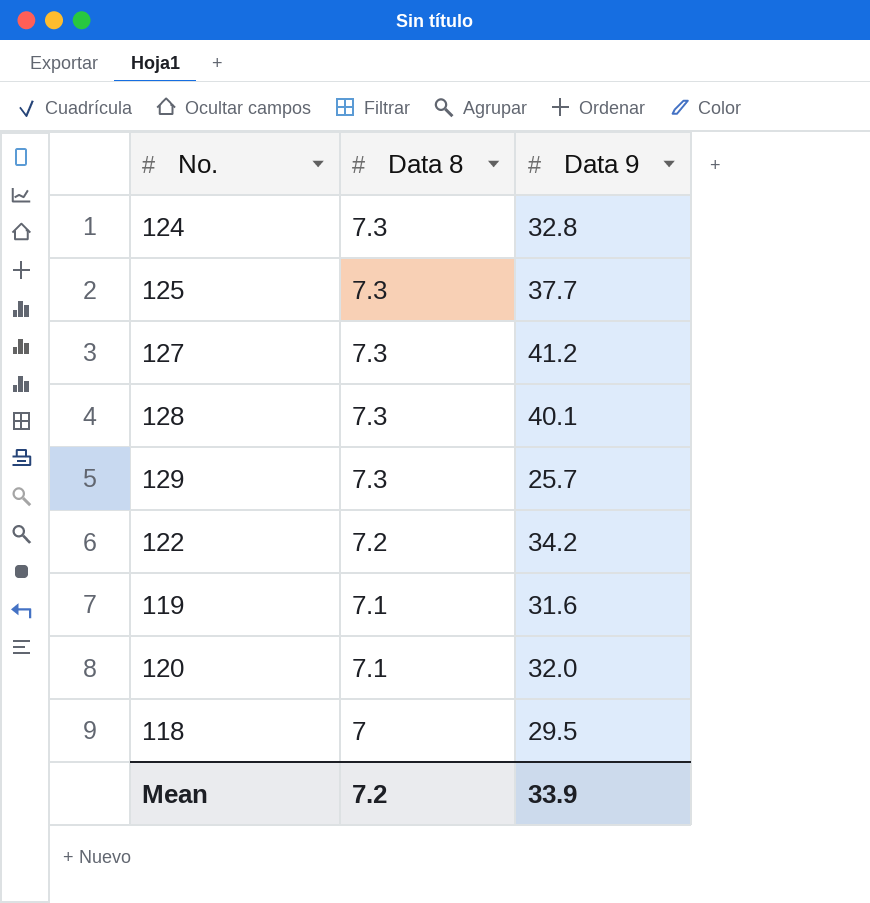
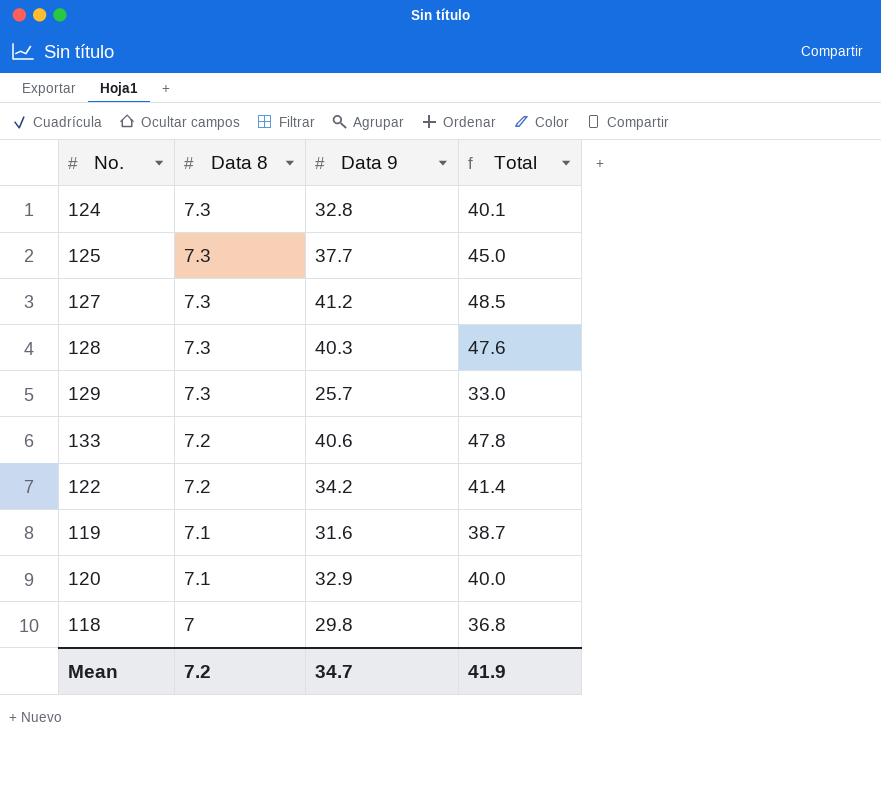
column Total | formula: none -> [Data 8] + [Data 9]
128 | Data 9: 40.1 -> 40.3
row 133: none -> 7.2 | 40.6 | 47.8
120 | Data 9: 32.0 -> 32.9
118 | Data 9: 29.5 -> 29.8
Mean | Data 9: 33.9 -> 34.7

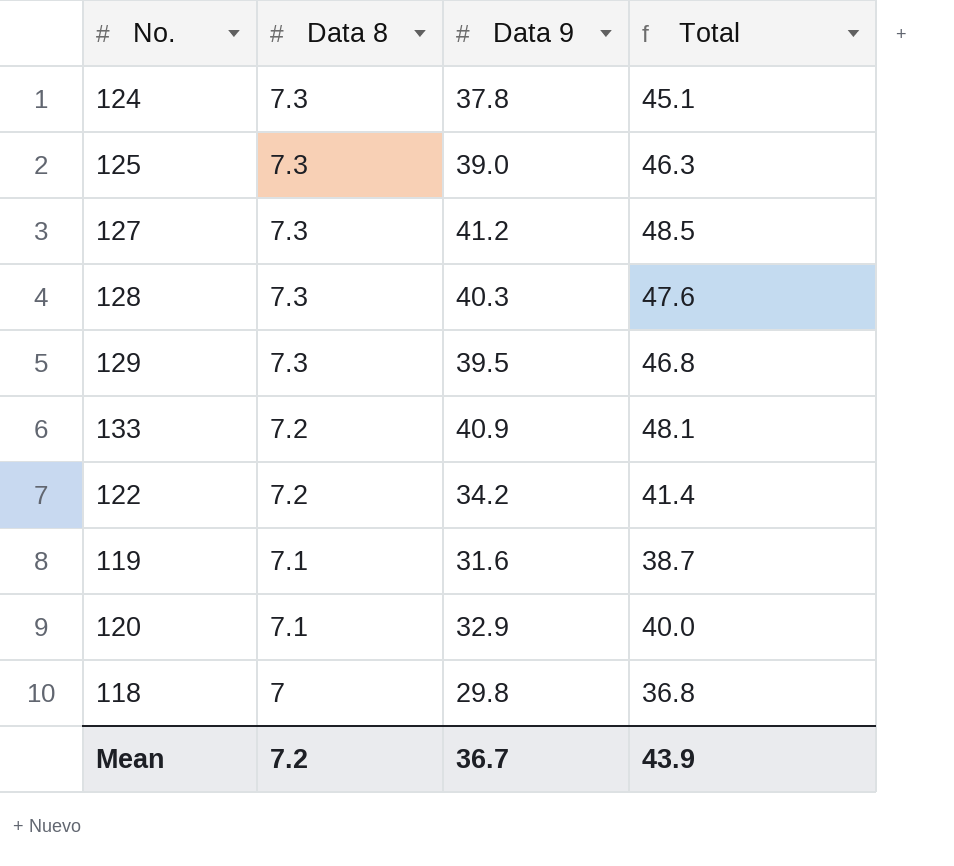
124 | Data 9: 32.8 -> 37.8
124 | Total: 40.1 -> 45.1
125 | Data 9: 37.7 -> 39.0
125 | Total: 45.0 -> 46.3
129 | Data 9: 25.7 -> 39.5
129 | Total: 33.0 -> 46.8
133 | Data 9: 40.6 -> 40.9
133 | Total: 47.8 -> 48.1
Mean | Data 9: 34.7 -> 36.7
Mean | Total: 41.9 -> 43.9

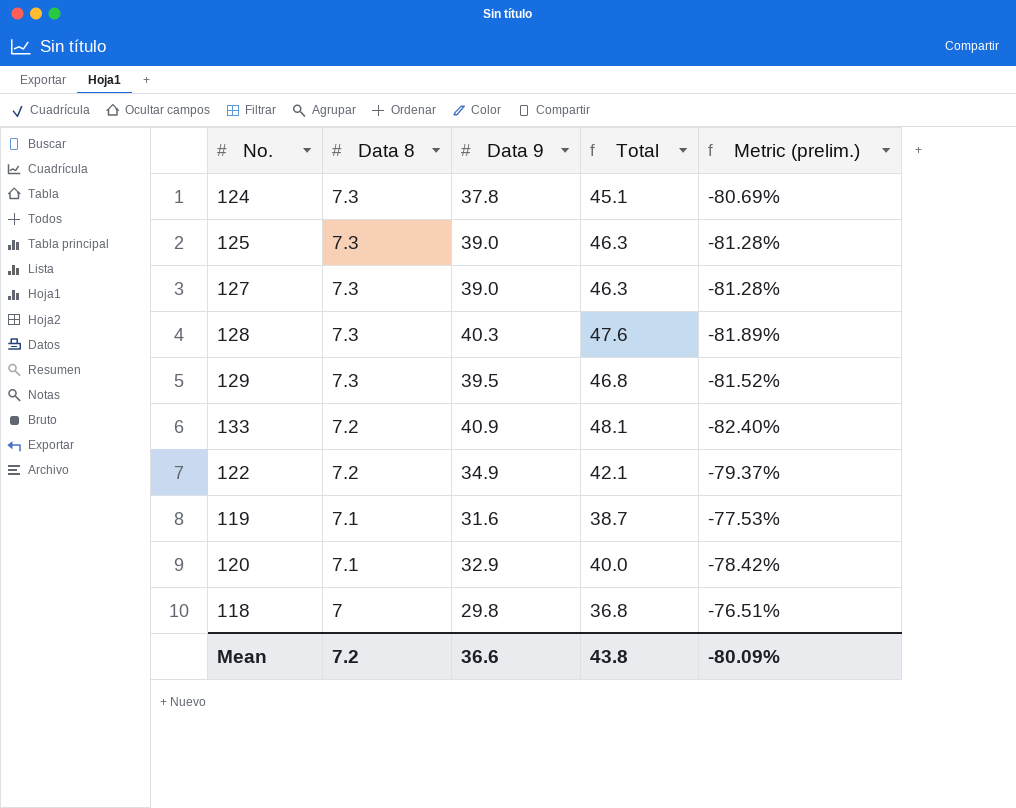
column Metric (prelim.) | formula: none -> ([Data 8] - [Data 9]) / [Data 9]
127 | Data 9: 41.2 -> 39.0
127 | Total: 48.5 -> 46.3
122 | Data 9: 34.2 -> 34.9
122 | Total: 41.4 -> 42.1
Mean | Data 9: 36.7 -> 36.6
Mean | Total: 43.9 -> 43.8

